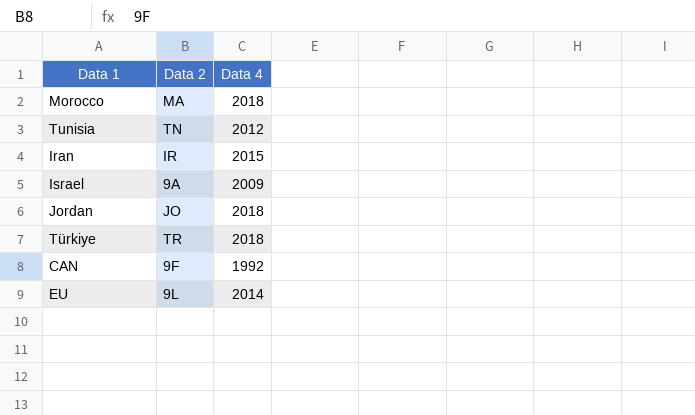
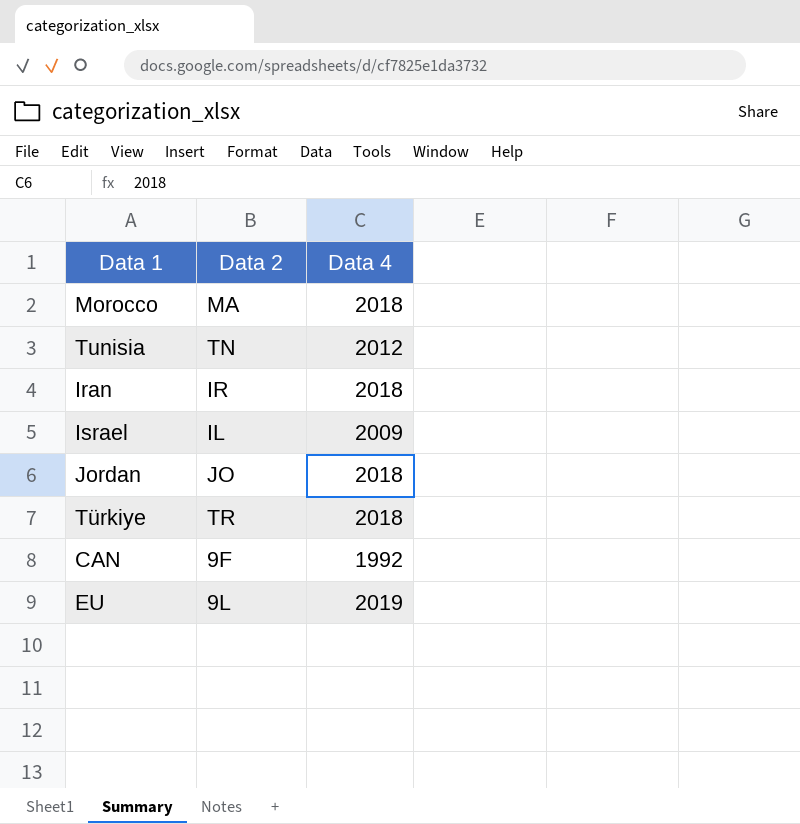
Iran | Data 4: 2015 -> 2018
Israel | Data 2: 9A -> IL
EU | Data 4: 2014 -> 2019

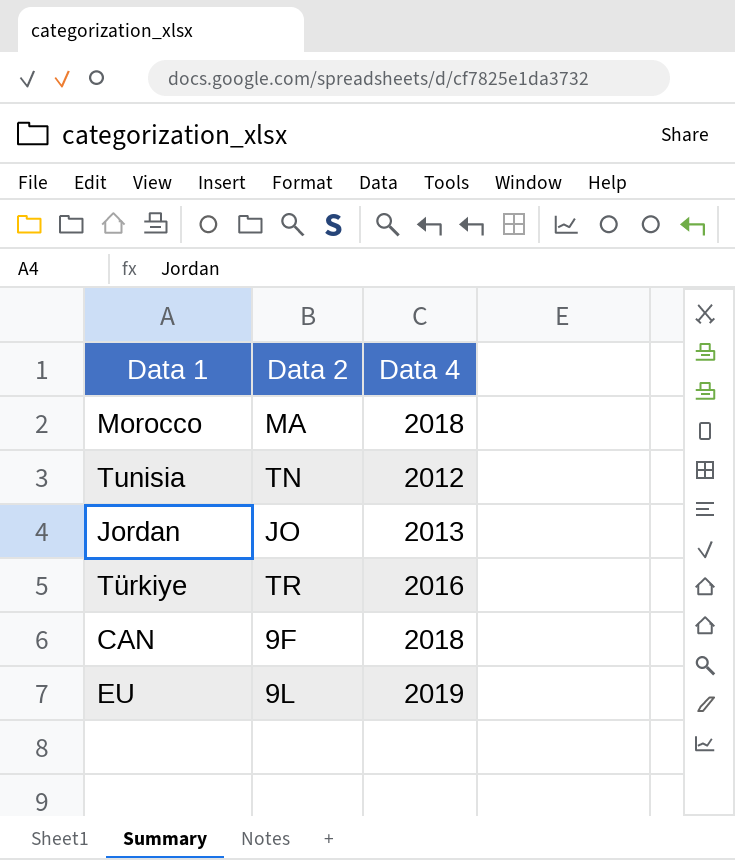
row Iran: IR | 2018 -> none
row Israel: IL | 2009 -> none
Jordan | Data 4: 2018 -> 2013
Türkiye | Data 4: 2018 -> 2016
CAN | Data 4: 1992 -> 2018

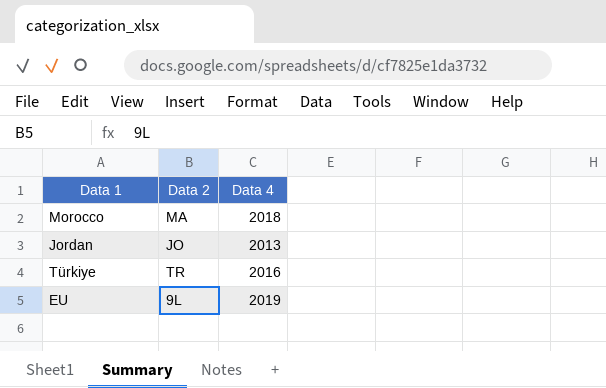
row Tunisia: TN | 2012 -> none
row CAN: 9F | 2018 -> none

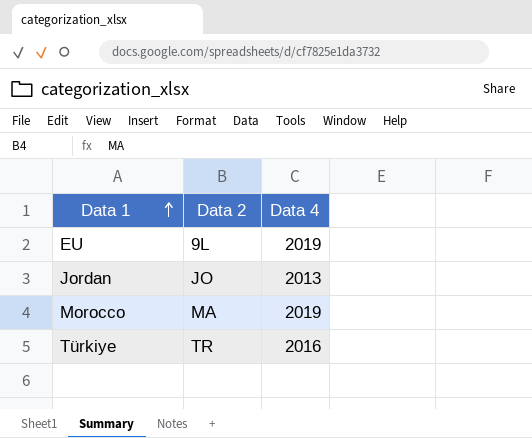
row order: none -> Data 1 ascending
Morocco | Data 4: 2018 -> 2019

